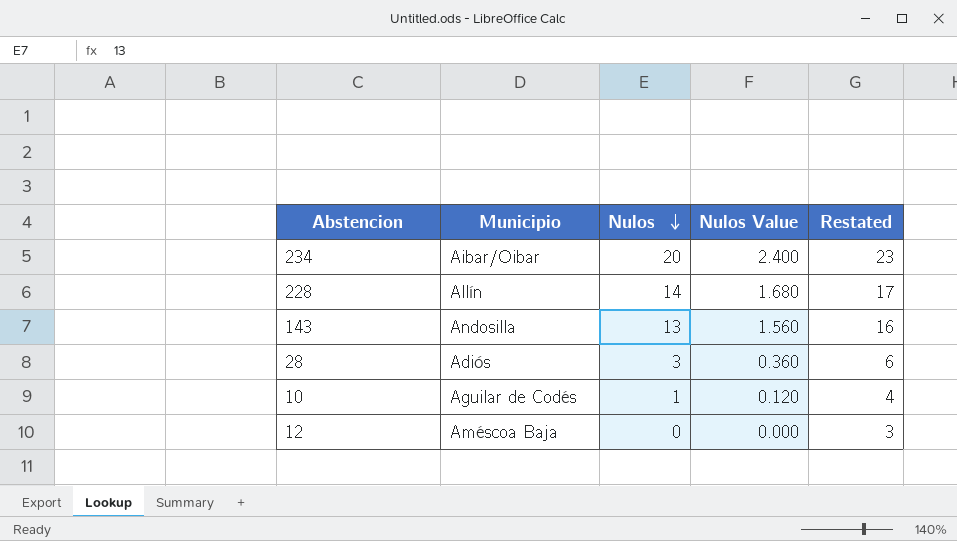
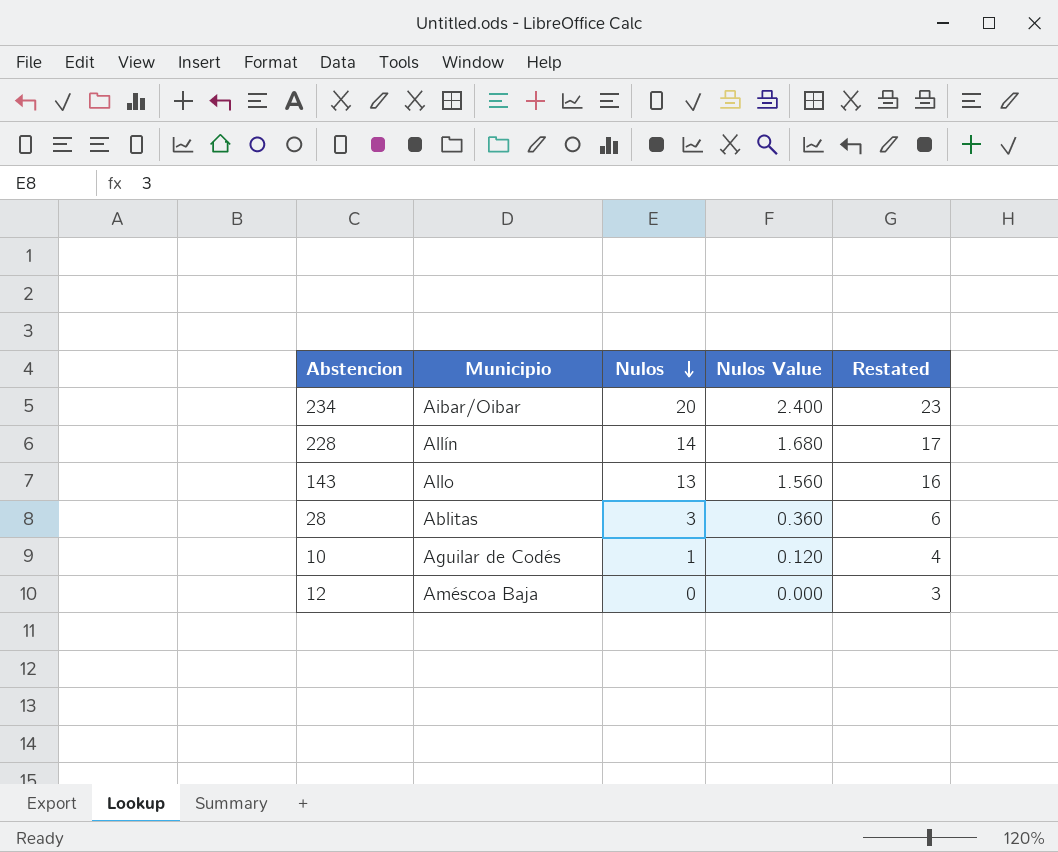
143 | Municipio: Andosilla -> Allo
28 | Municipio: Adiós -> Ablitas

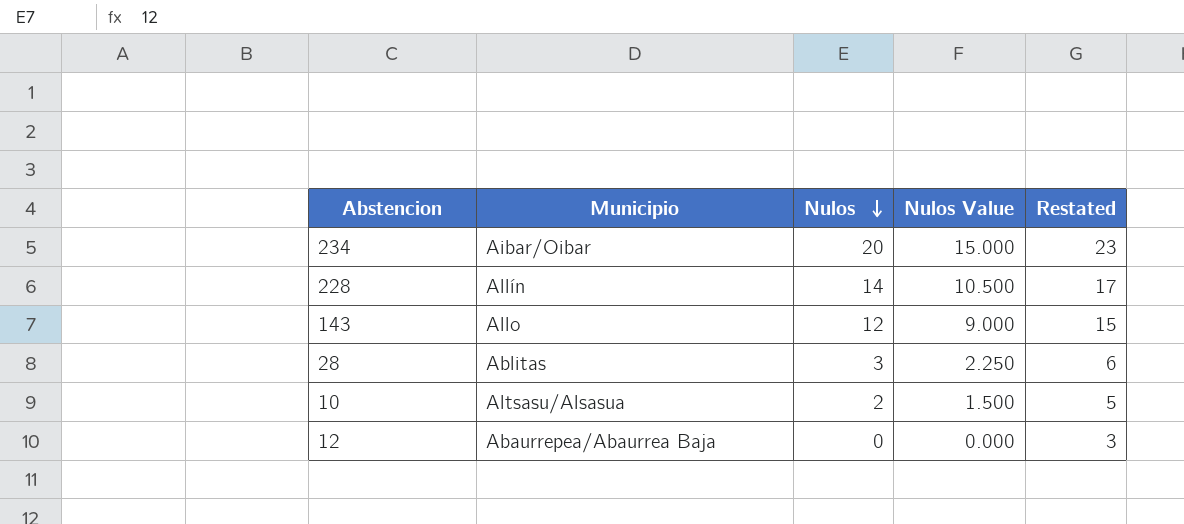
column Nulos Value | formula: [Nulos] * 0.12 -> [Nulos] * 0.75
143 | Nulos: 13 -> 12
143 | Restated: 16 -> 15
10 | Municipio: Aguilar de Codés -> Altsasu/Alsasua
10 | Nulos: 1 -> 2
10 | Restated: 4 -> 5
12 | Municipio: Améscoa Baja -> Abaurrepea/Abaurrea Baja

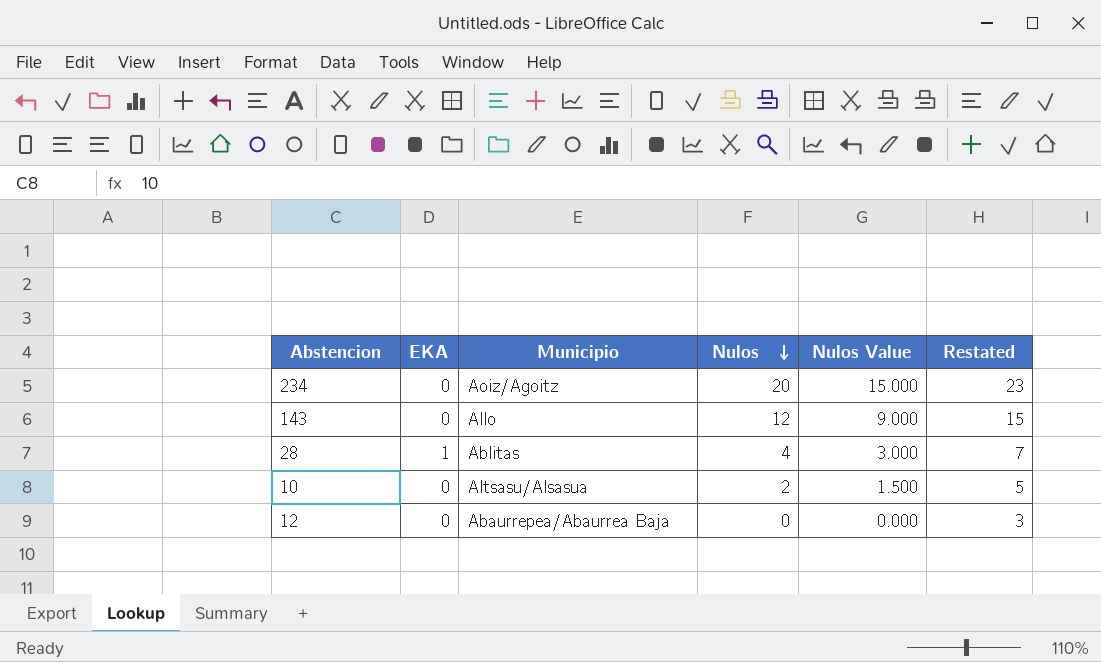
column EKA | position: none -> 2
row 228: Allín | 14 | 10.500 | 17 -> none
234 | Municipio: Aibar/Oibar -> Aoiz/Agoitz
28 | Nulos: 3 -> 4
28 | Nulos Value: 2.250 -> 3.000
28 | Restated: 6 -> 7

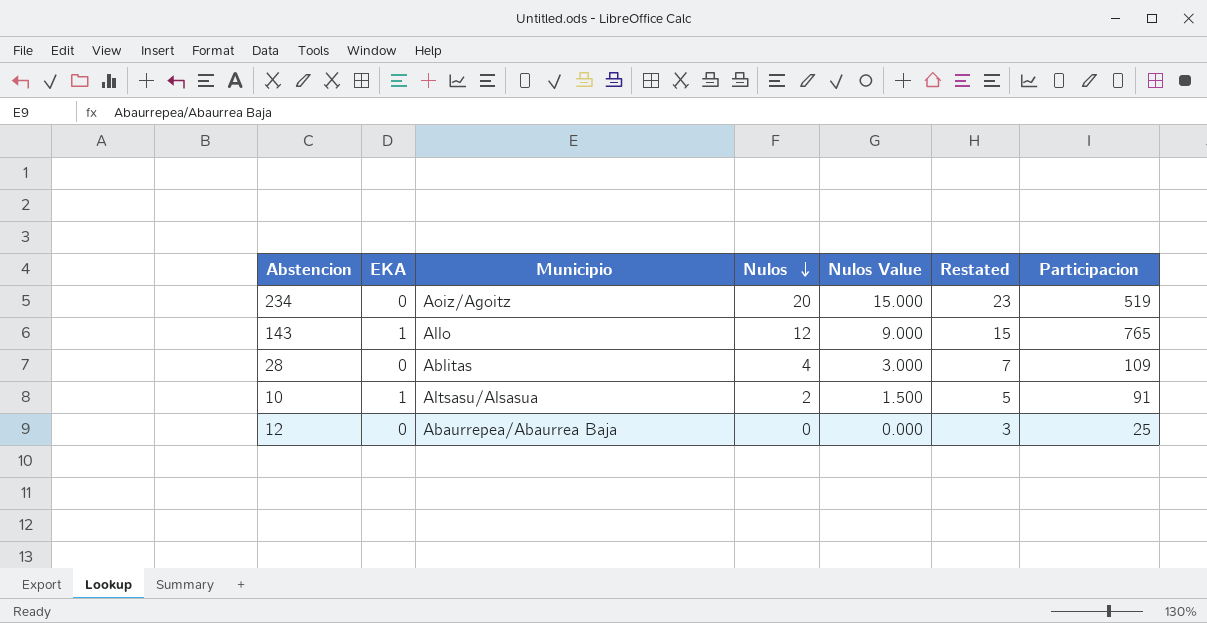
column Participacion | position: none -> 7
143 | EKA: 0 -> 1
28 | EKA: 1 -> 0
10 | EKA: 0 -> 1

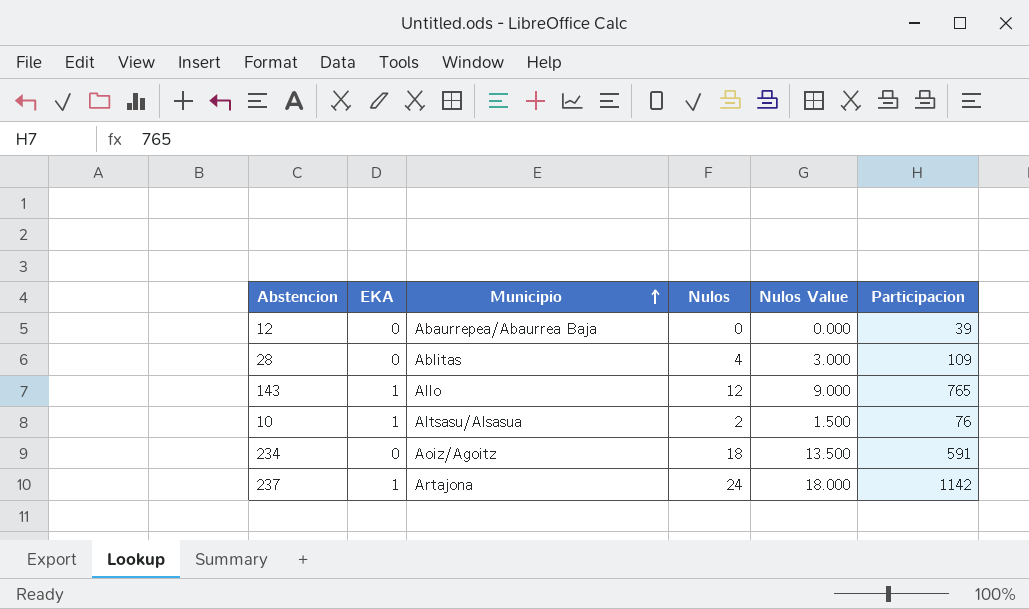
row order: Nulos descending -> Municipio ascending
column Restated | formula: [Nulos] + 3 -> none
12 | Participacion: 25 -> 39
10 | Participacion: 91 -> 76
234 | Nulos: 20 -> 18
234 | Nulos Value: 15.000 -> 13.500
234 | Participacion: 519 -> 591
row 237: none -> 1 | Artajona | 24 | 18.000 | 1142

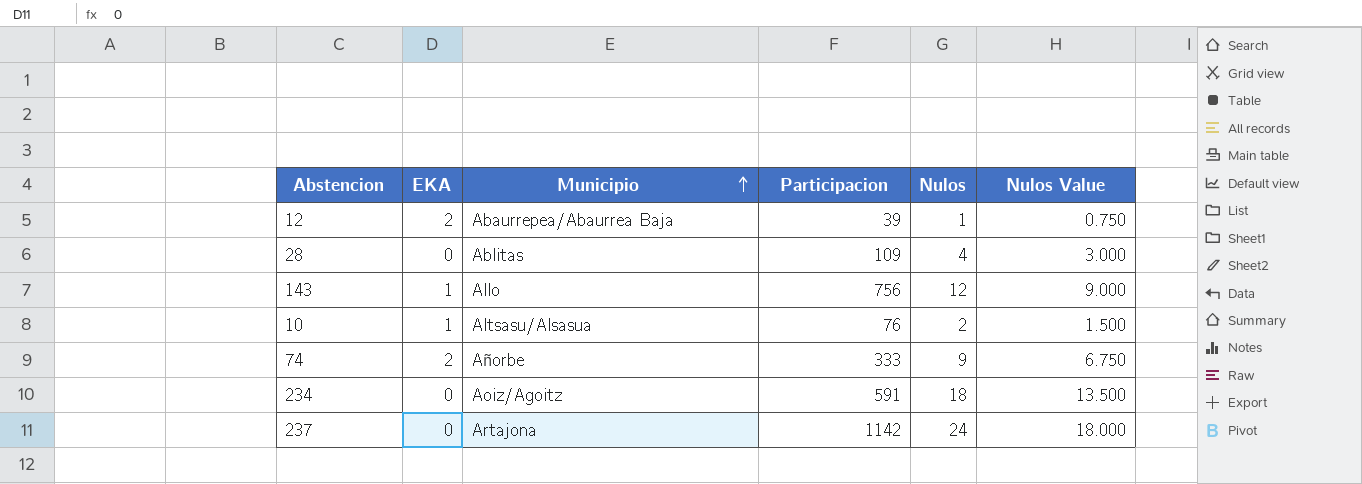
column Participacion | position: 6 -> 4
12 | EKA: 0 -> 2
12 | Nulos: 0 -> 1
12 | Nulos Value: 0.000 -> 0.750
143 | Participacion: 765 -> 756
row 74: none -> 2 | Añorbe | 333 | 9 | 6.750
237 | EKA: 1 -> 0

